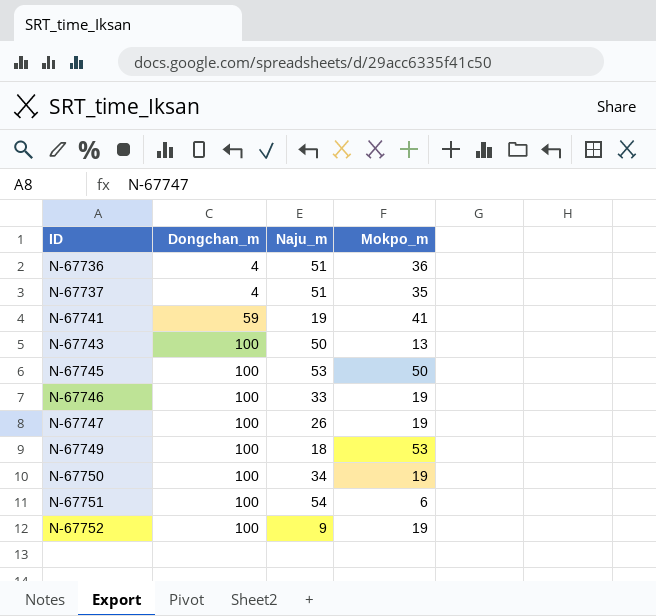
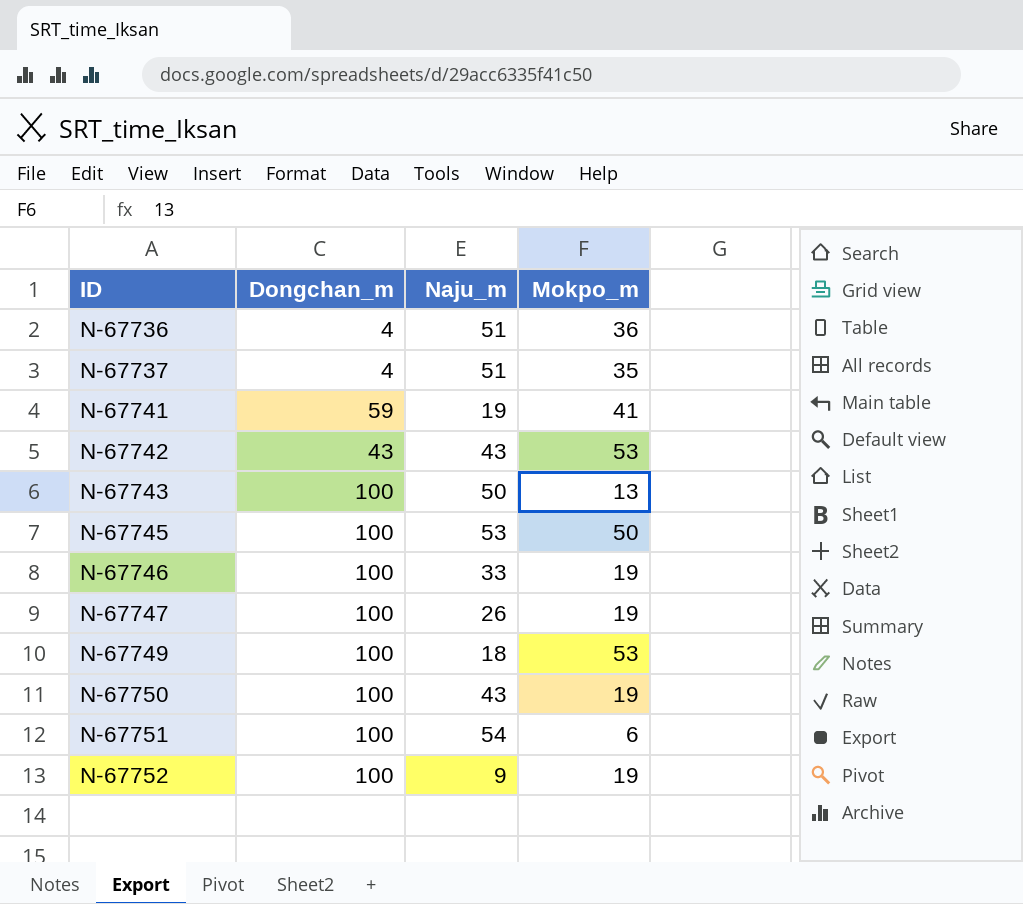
row N-67742: none -> 43 | 43 | 53
N-67750 | Naju_m: 34 -> 43

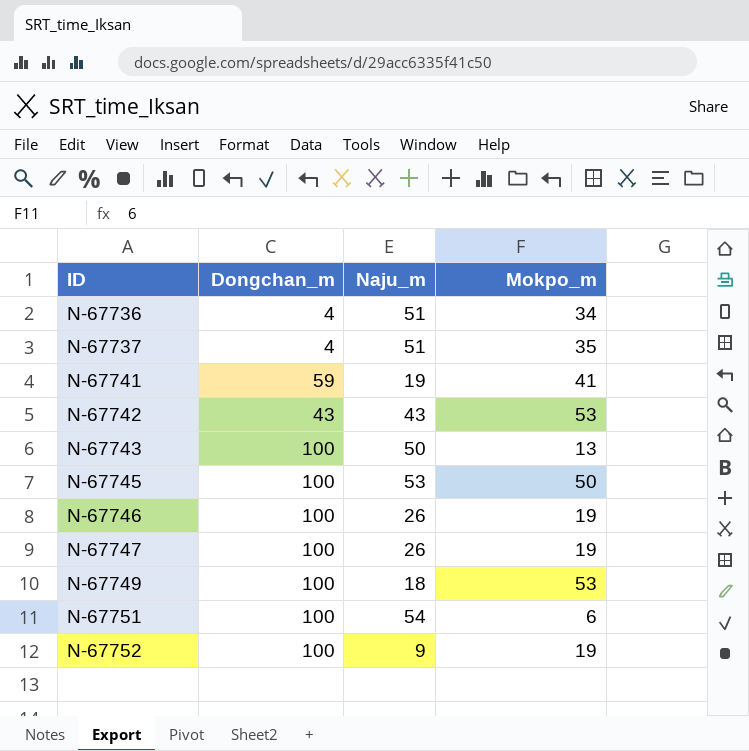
row N-67750: 100 | 43 | 19 -> none
N-67736 | Mokpo_m: 36 -> 34
N-67746 | Naju_m: 33 -> 26

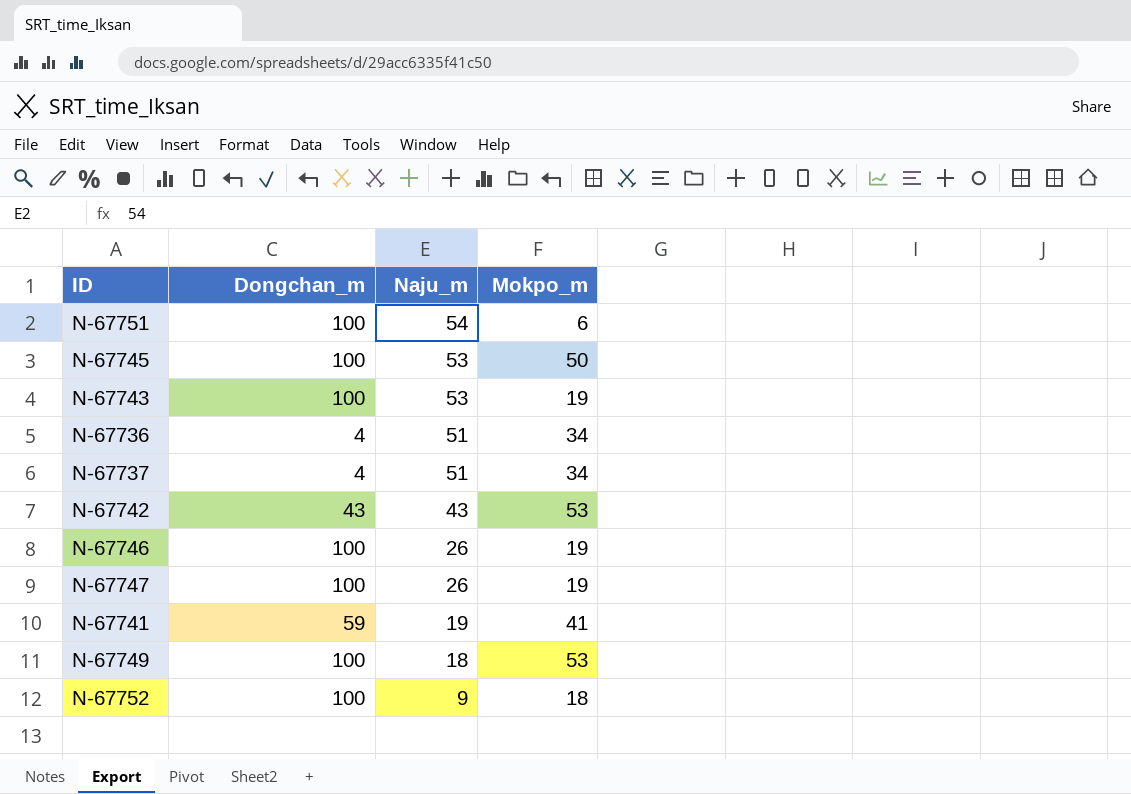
row order: ID ascending -> Naju_m descending
N-67743 | Naju_m: 50 -> 53
N-67743 | Mokpo_m: 13 -> 19
N-67737 | Mokpo_m: 35 -> 34
N-67752 | Mokpo_m: 19 -> 18

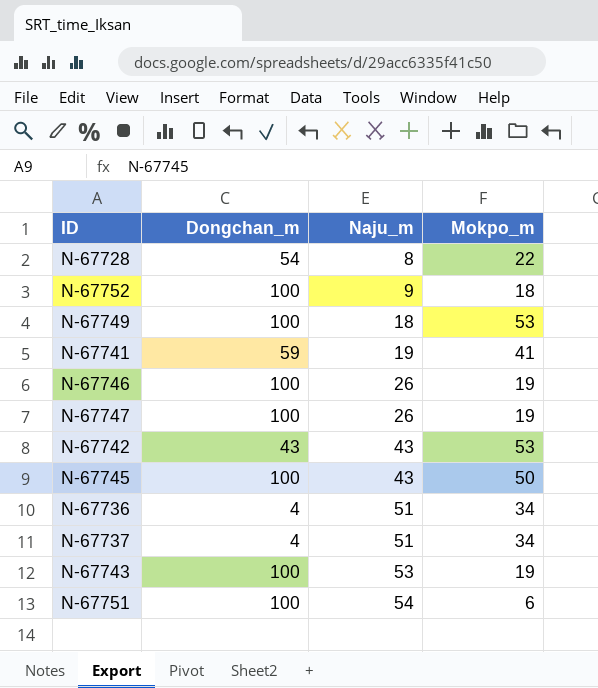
row order: Naju_m descending -> Naju_m ascending
row N-67728: none -> 54 | 8 | 22
N-67745 | Naju_m: 53 -> 43

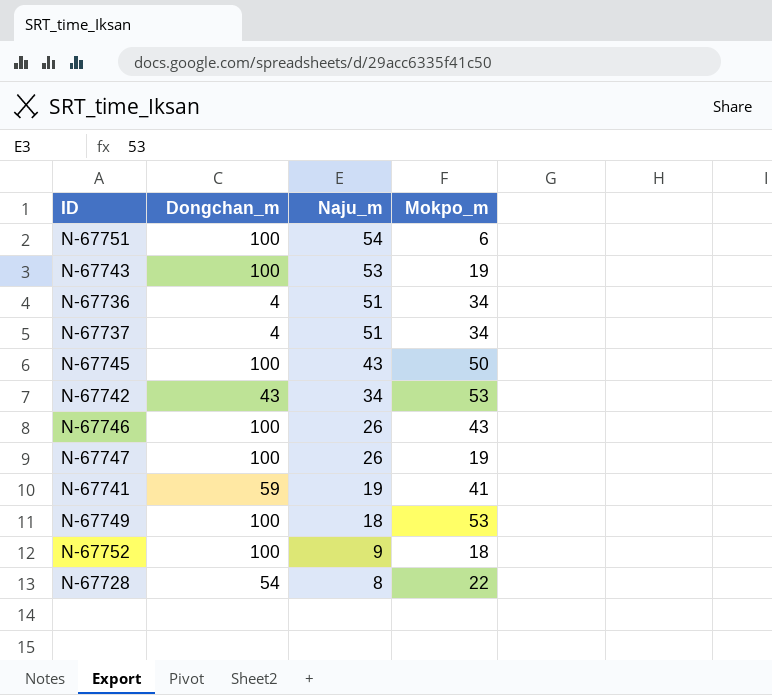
row order: Naju_m ascending -> Naju_m descending
N-67742 | Naju_m: 43 -> 34
N-67746 | Mokpo_m: 19 -> 43

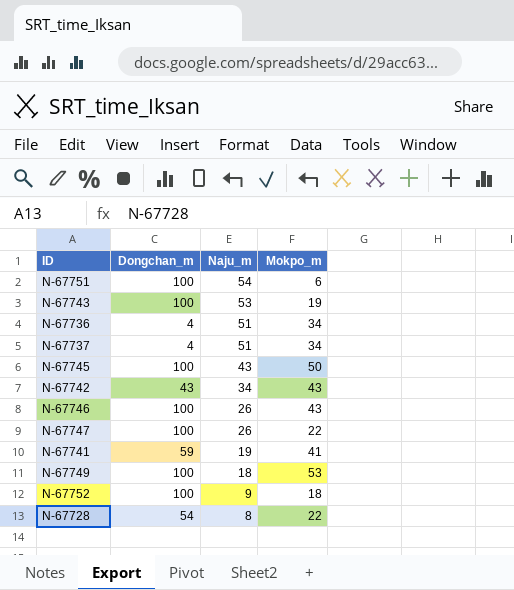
N-67742 | Mokpo_m: 53 -> 43
N-67747 | Mokpo_m: 19 -> 22

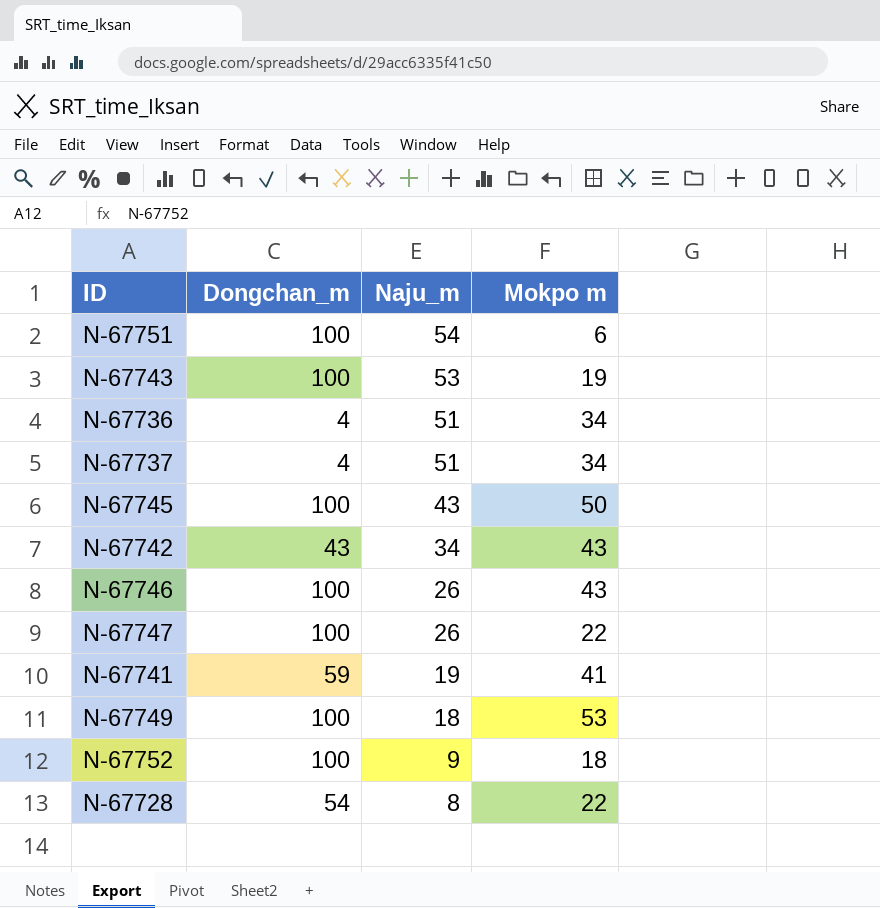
column name: Mokpo_m -> Mokpo m

